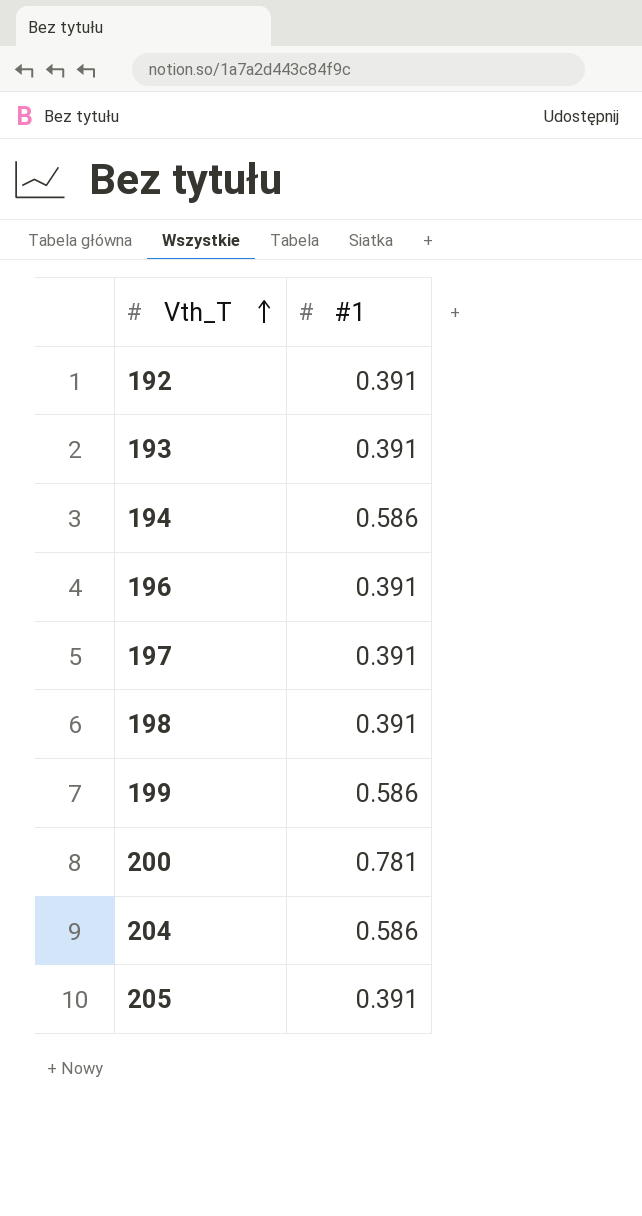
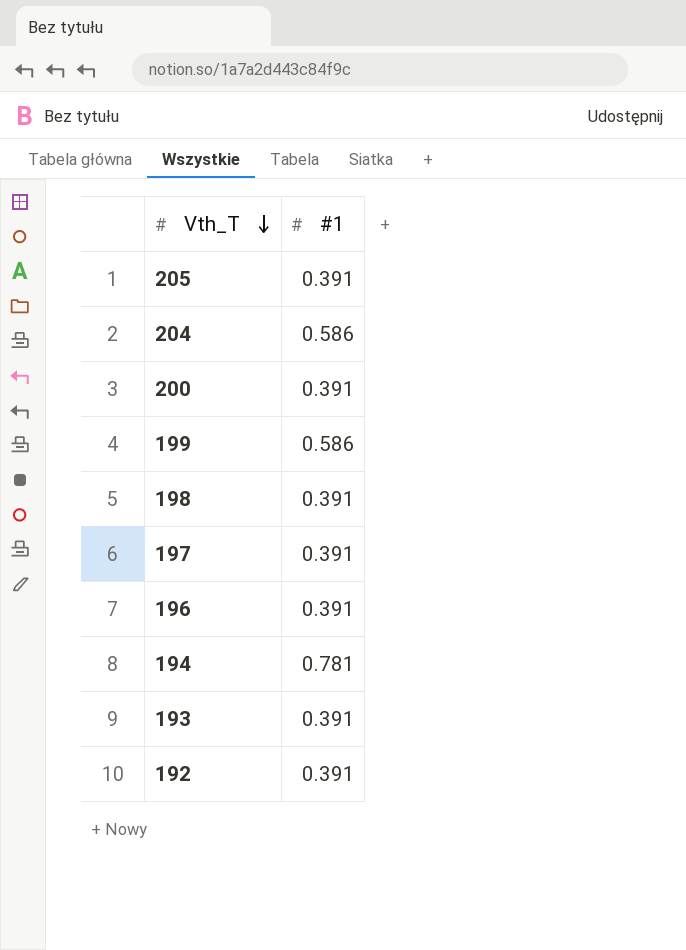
row order: Vth_T ascending -> Vth_T descending
200 | #1: 0.781 -> 0.391
194 | #1: 0.586 -> 0.781

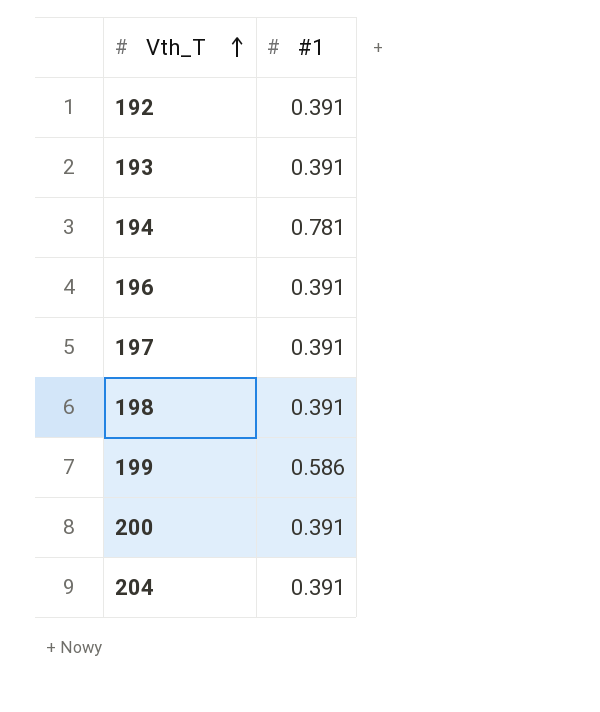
row order: Vth_T descending -> Vth_T ascending
row 205: 0.391 -> none
204 | #1: 0.586 -> 0.391

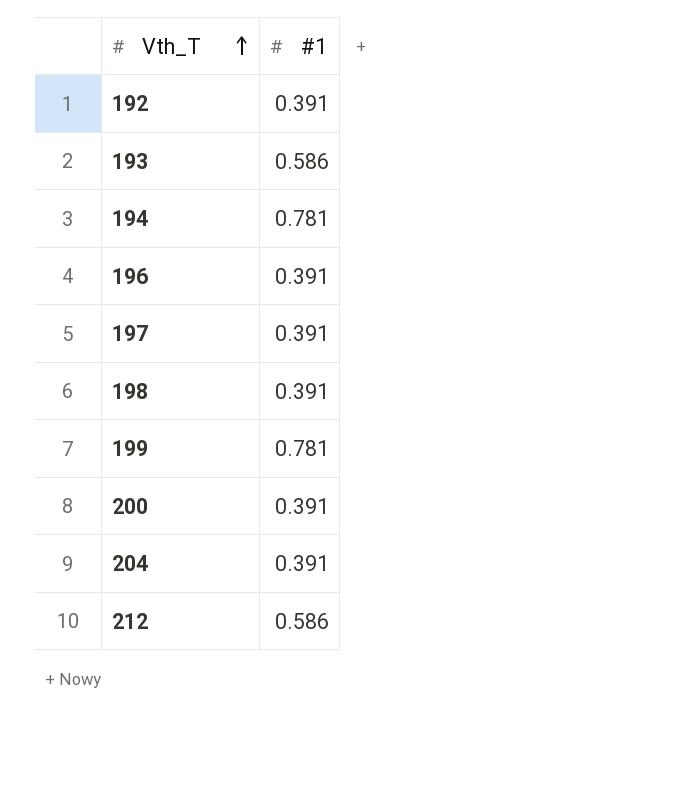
193 | #1: 0.391 -> 0.586
199 | #1: 0.586 -> 0.781
row 212: none -> 0.586

